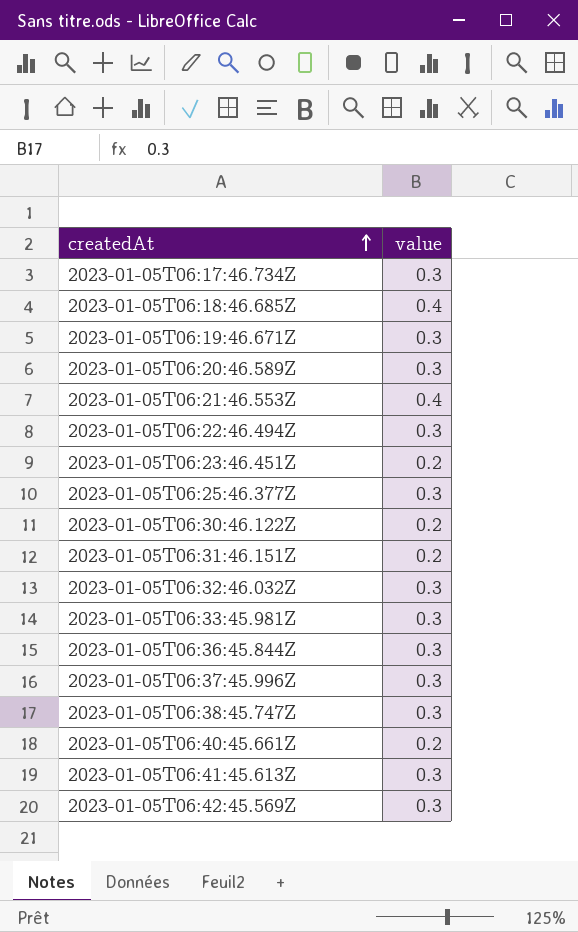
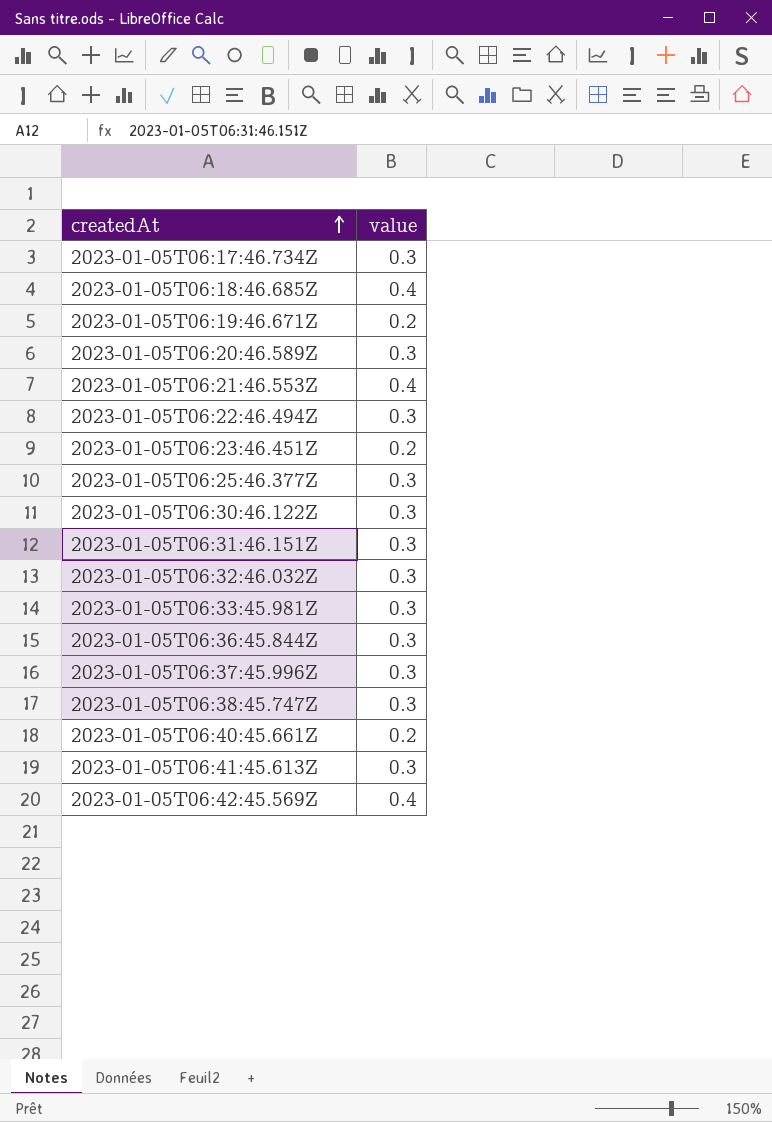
2023-01-05T06:19:46.671Z | value: 0.3 -> 0.2
2023-01-05T06:30:46.122Z | value: 0.2 -> 0.3
2023-01-05T06:31:46.151Z | value: 0.2 -> 0.3
2023-01-05T06:42:45.569Z | value: 0.3 -> 0.4

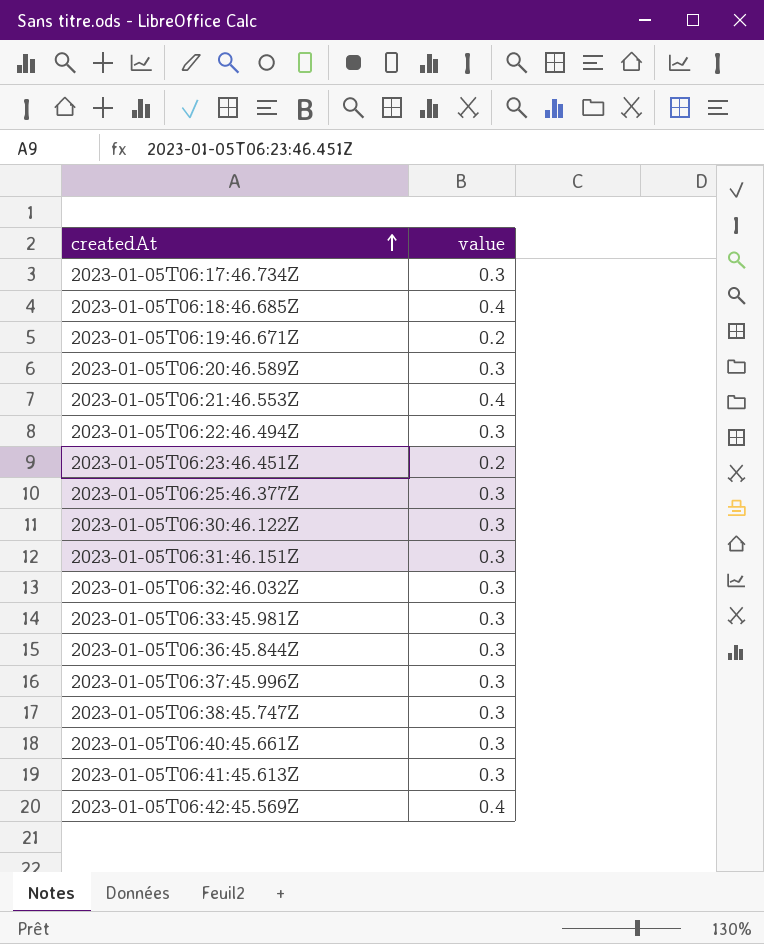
2023-01-05T06:40:45.661Z | value: 0.2 -> 0.3

